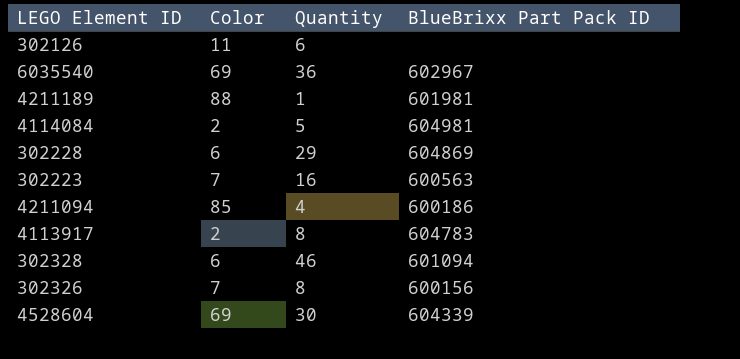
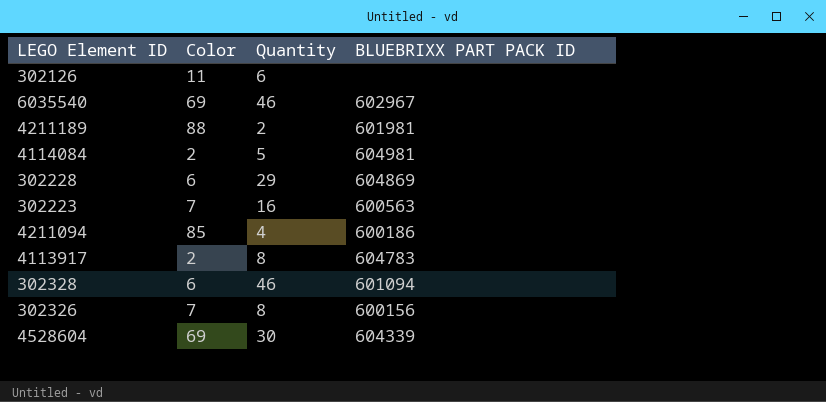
column name: BlueBrixx Part Pack ID -> BLUEBRIXX PART PACK ID
6035540 | Quantity: 36 -> 46
4211189 | Quantity: 1 -> 2

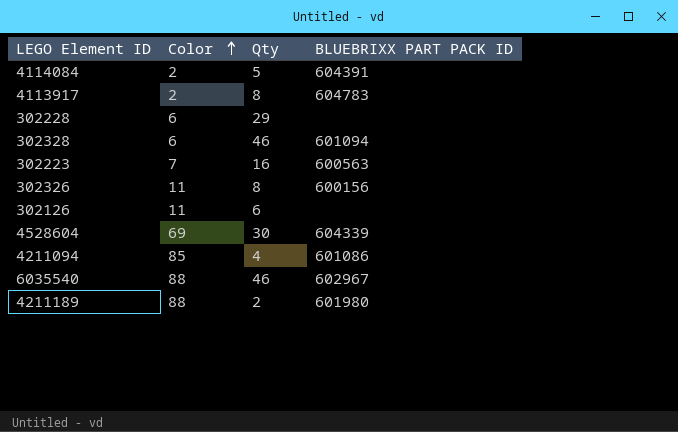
row order: none -> Color ascending
column name: Quantity -> Qty
4114084 | BLUEBRIXX PART PACK ID: 604981 -> 604391
302228 | BLUEBRIXX PART PACK ID: 604869 -> none
302326 | Color: 7 -> 11
4211094 | BLUEBRIXX PART PACK ID: 600186 -> 601086
6035540 | Color: 69 -> 88
4211189 | BLUEBRIXX PART PACK ID: 601981 -> 601980

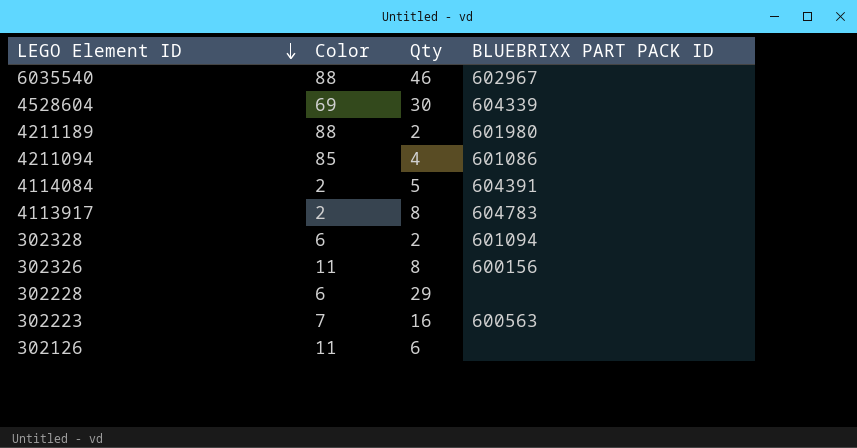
row order: Color ascending -> LEGO Element ID descending
302328 | Qty: 46 -> 2

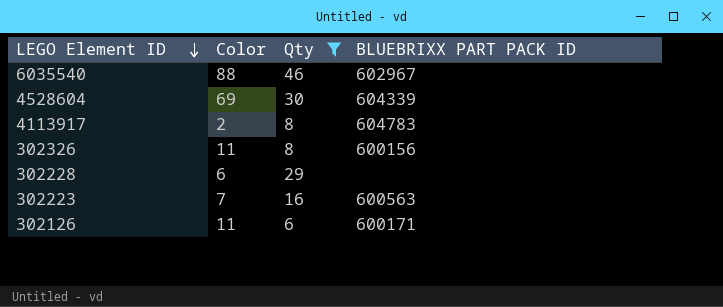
filter: none -> Qty >= 6
302126 | BLUEBRIXX PART PACK ID: none -> 600171

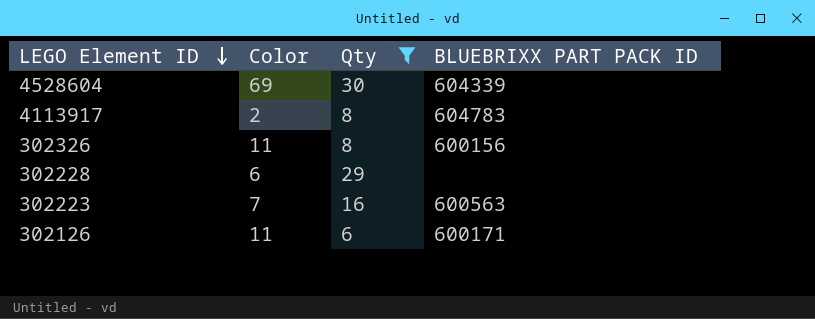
row 6035540: 88 | 46 | 602967 -> none

